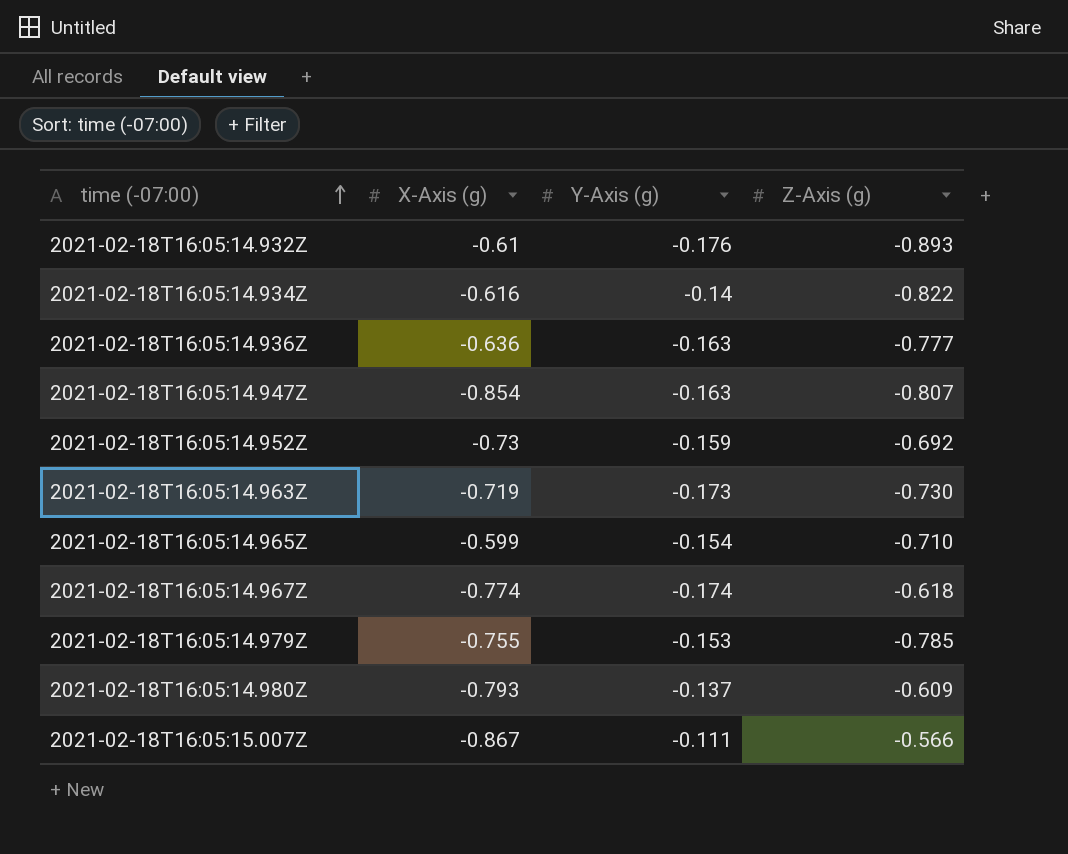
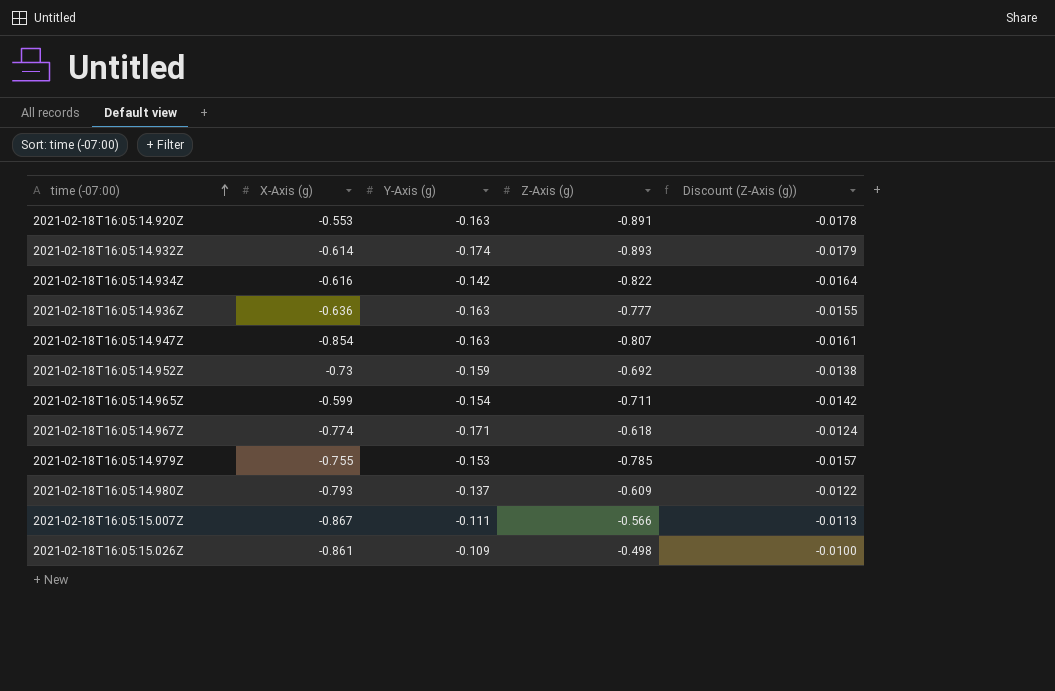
column Discount (Z-Axis (g)) | formula: none -> [Z-Axis (g)] * 0.02
row 2021-02-18T16:05:14.963Z: -0.719 | -0.173 | -0.730 -> none
row 2021-02-18T16:05:14.920Z: none -> -0.553 | -0.163 | -0.891 | -0.0178
2021-02-18T16:05:14.932Z | X-Axis (g): -0.61 -> -0.614
2021-02-18T16:05:14.932Z | Y-Axis (g): -0.176 -> -0.174
2021-02-18T16:05:14.934Z | Y-Axis (g): -0.14 -> -0.142
2021-02-18T16:05:14.965Z | Z-Axis (g): -0.710 -> -0.711
2021-02-18T16:05:14.967Z | Y-Axis (g): -0.174 -> -0.171
row 2021-02-18T16:05:15.026Z: none -> -0.861 | -0.109 | -0.498 | -0.0100

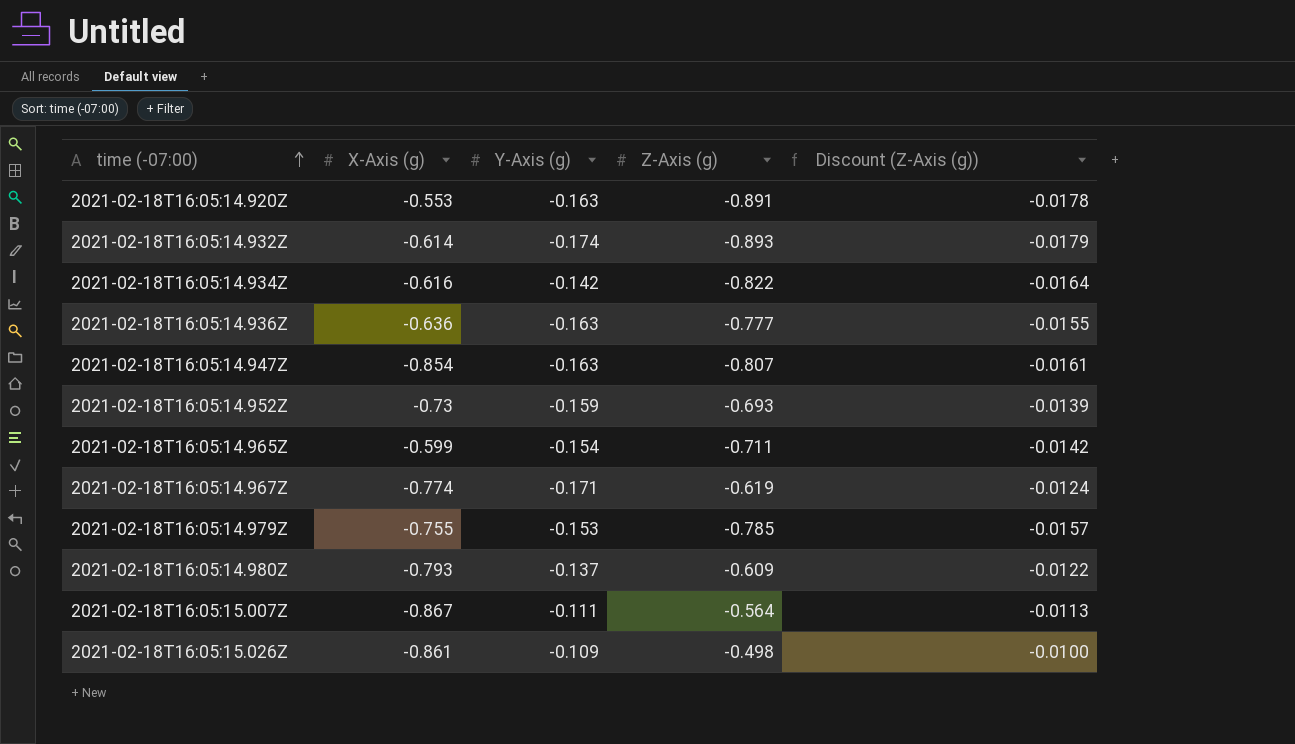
2021-02-18T16:05:14.952Z | Z-Axis (g): -0.692 -> -0.693
2021-02-18T16:05:14.952Z | Discount (Z-Axis (g)): -0.0138 -> -0.0139
2021-02-18T16:05:14.967Z | Z-Axis (g): -0.618 -> -0.619
2021-02-18T16:05:15.007Z | Z-Axis (g): -0.566 -> -0.564

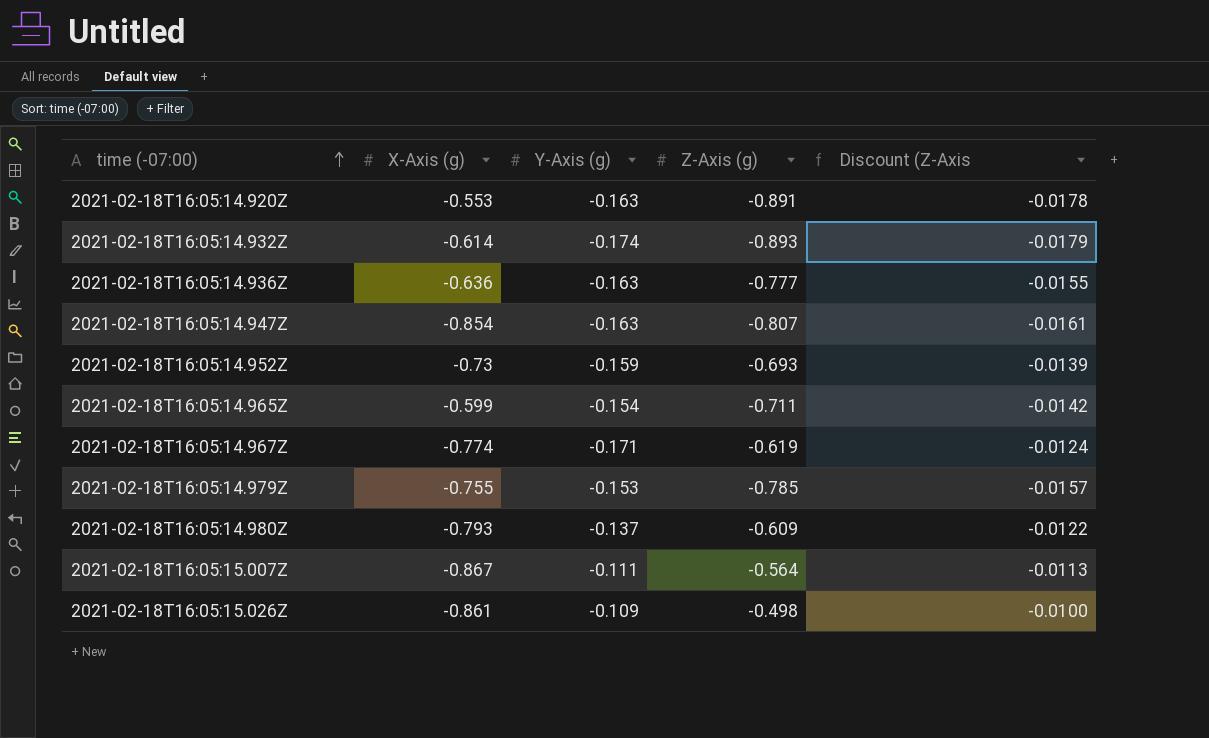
column name: Discount (Z-Axis (g)) -> Discount (Z-Axis
row 2021-02-18T16:05:14.934Z: -0.616 | -0.142 | -0.822 | -0.0164 -> none

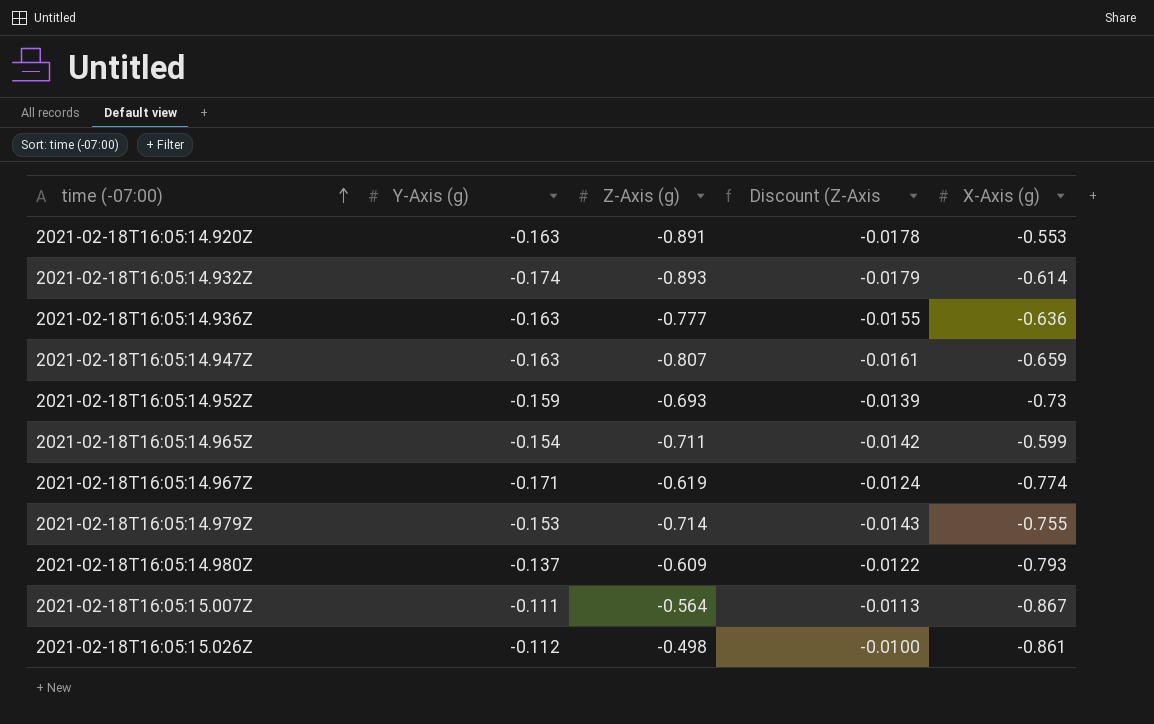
column X-Axis (g) | position: 2 -> 5
2021-02-18T16:05:14.947Z | X-Axis (g): -0.854 -> -0.659
2021-02-18T16:05:14.979Z | Z-Axis (g): -0.785 -> -0.714
2021-02-18T16:05:14.979Z | Discount (Z-Axis: -0.0157 -> -0.0143
2021-02-18T16:05:15.026Z | Y-Axis (g): -0.109 -> -0.112

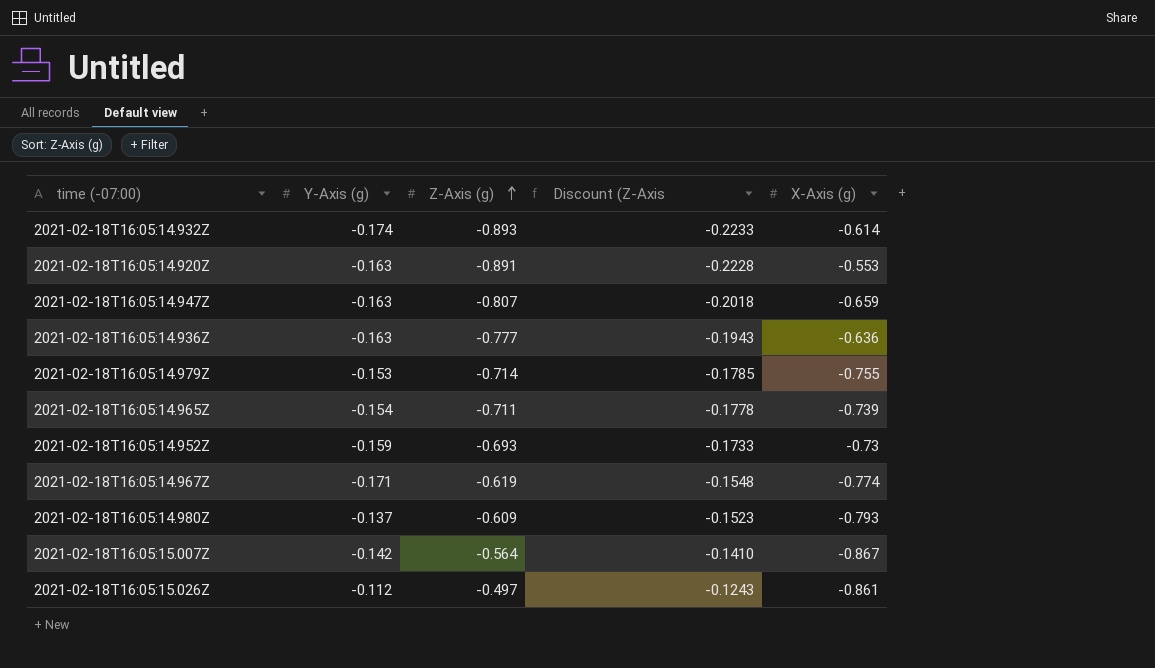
row order: time (-07:00) ascending -> Z-Axis (g) ascending
column Discount (Z-Axis | formula: [Z-Axis (g)] * 0.02 -> [Z-Axis (g)] * 0.25
2021-02-18T16:05:14.965Z | X-Axis (g): -0.599 -> -0.739
2021-02-18T16:05:15.007Z | Y-Axis (g): -0.111 -> -0.142
2021-02-18T16:05:15.026Z | Z-Axis (g): -0.498 -> -0.497

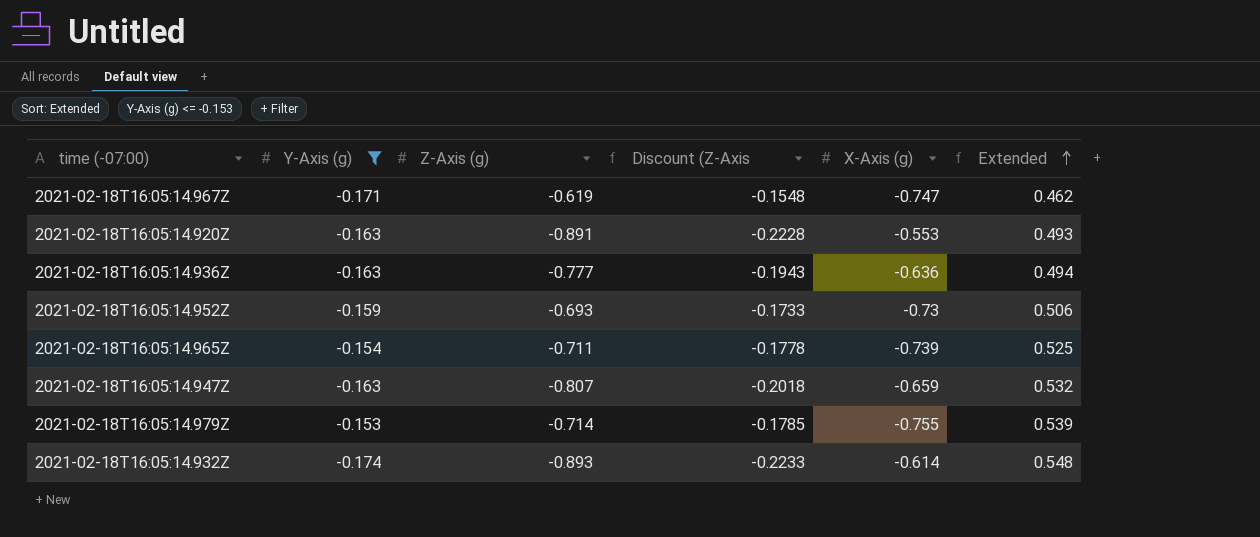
filter: none -> Y-Axis (g) <= -0.153
row order: Z-Axis (g) ascending -> Extended ascending
column Extended | formula: none -> [Z-Axis (g)] * [X-Axis (g)]
2021-02-18T16:05:14.967Z | X-Axis (g): -0.774 -> -0.747

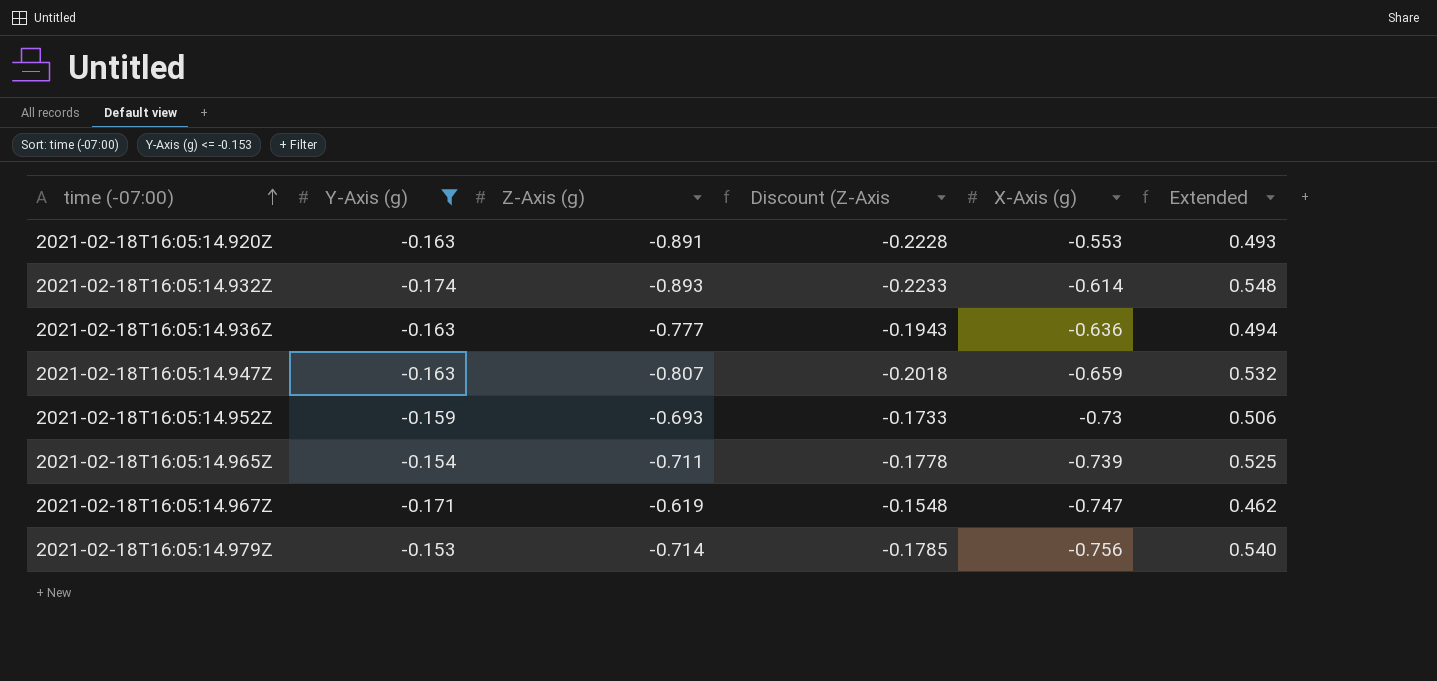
row order: Extended ascending -> time (-07:00) ascending
2021-02-18T16:05:14.979Z | X-Axis (g): -0.755 -> -0.756
2021-02-18T16:05:14.979Z | Extended: 0.539 -> 0.540

